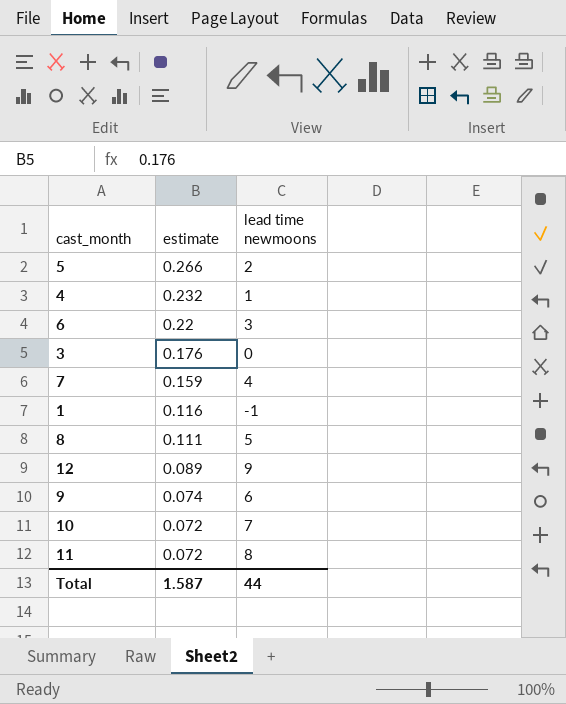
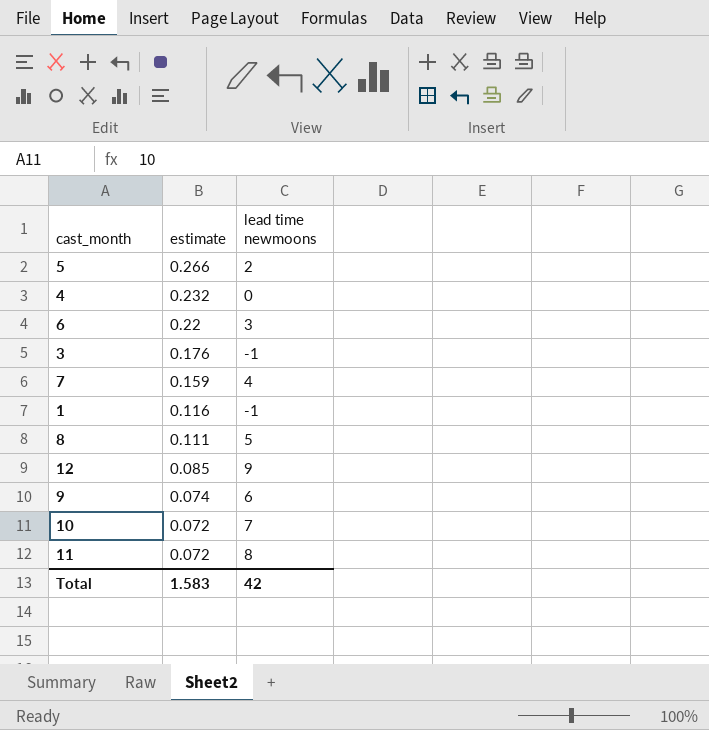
4 | lead time newmoons: 1 -> 0
3 | lead time newmoons: 0 -> -1
12 | estimate: 0.089 -> 0.085
Total | estimate: 1.587 -> 1.583
Total | lead time newmoons: 44 -> 42

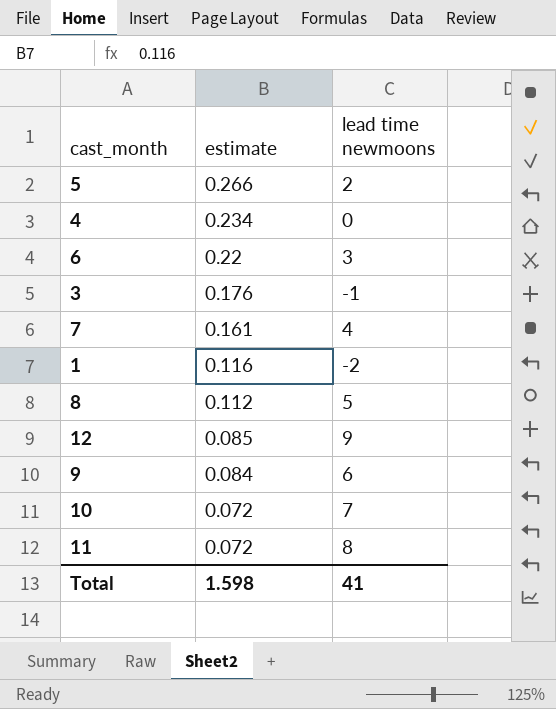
4 | estimate: 0.232 -> 0.234
7 | estimate: 0.159 -> 0.161
1 | lead time newmoons: -1 -> -2
8 | estimate: 0.111 -> 0.112
9 | estimate: 0.074 -> 0.084
Total | estimate: 1.583 -> 1.598
Total | lead time newmoons: 42 -> 41

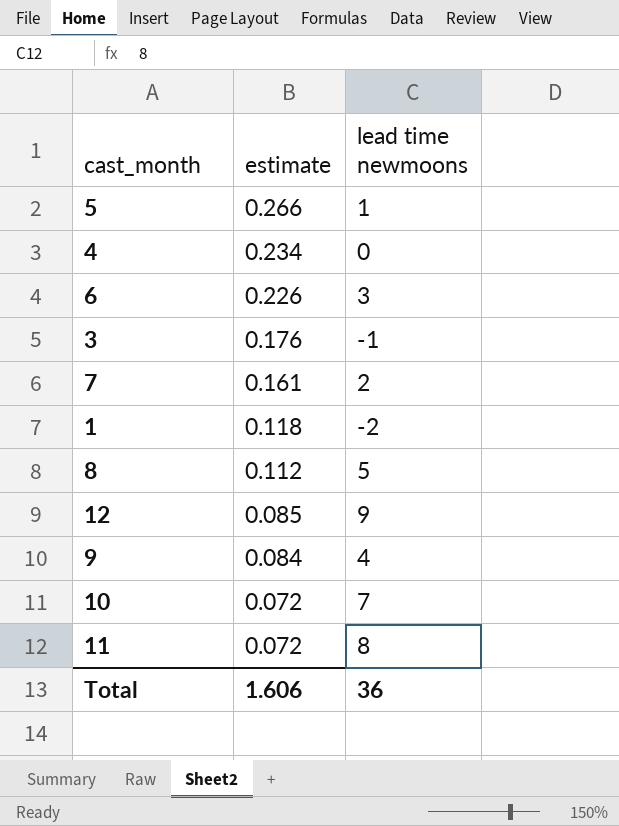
5 | lead time newmoons: 2 -> 1
6 | estimate: 0.22 -> 0.226
7 | lead time newmoons: 4 -> 2
1 | estimate: 0.116 -> 0.118
9 | lead time newmoons: 6 -> 4
Total | estimate: 1.598 -> 1.606
Total | lead time newmoons: 41 -> 36

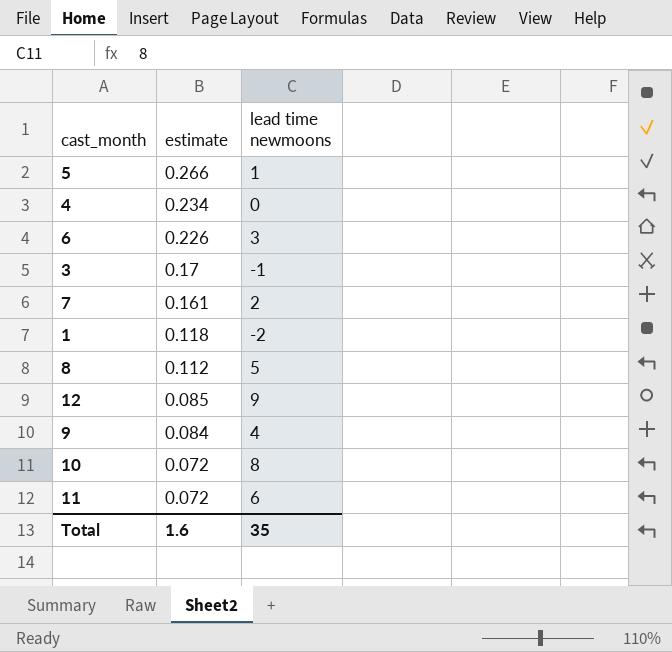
3 | estimate: 0.176 -> 0.17
10 | lead time newmoons: 7 -> 8
11 | lead time newmoons: 8 -> 6
Total | estimate: 1.606 -> 1.6
Total | lead time newmoons: 36 -> 35

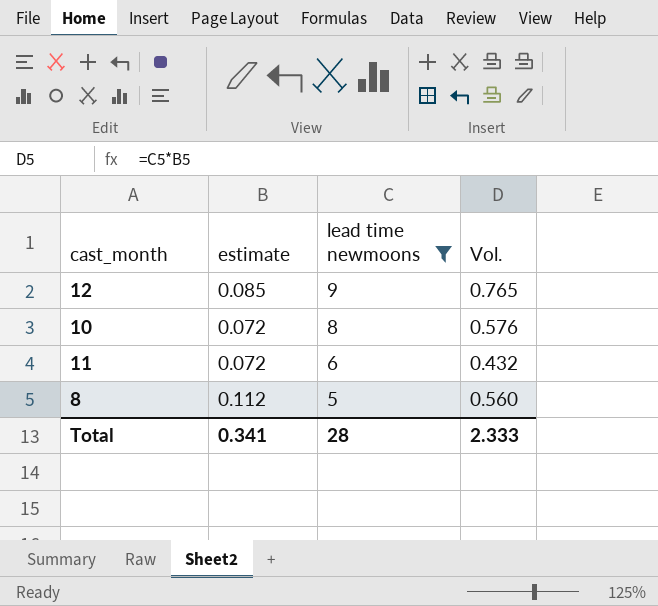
filter: none -> lead time newmoons >= 5
row order: estimate descending -> lead time newmoons descending
column Vol. | formula: none -> [estimate] * [lead time newmoons]
Total | estimate: 1.6 -> 0.341
Total | lead time newmoons: 35 -> 28

